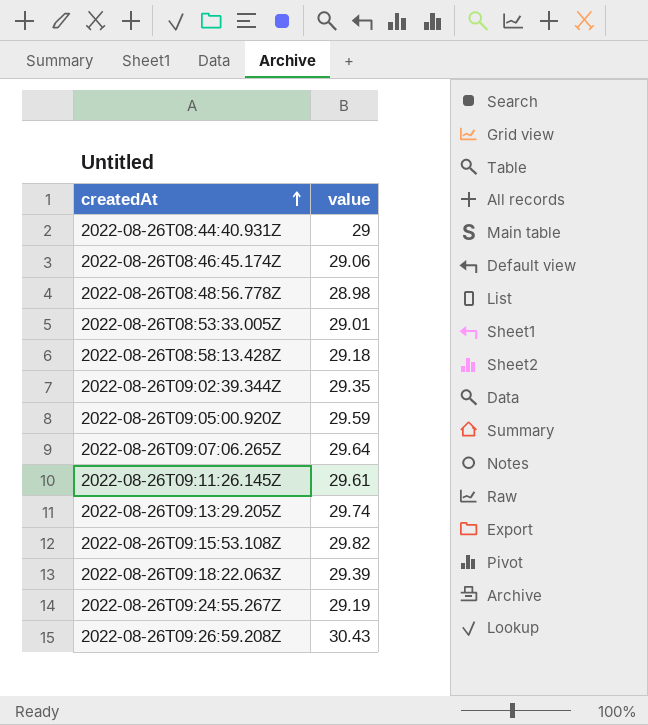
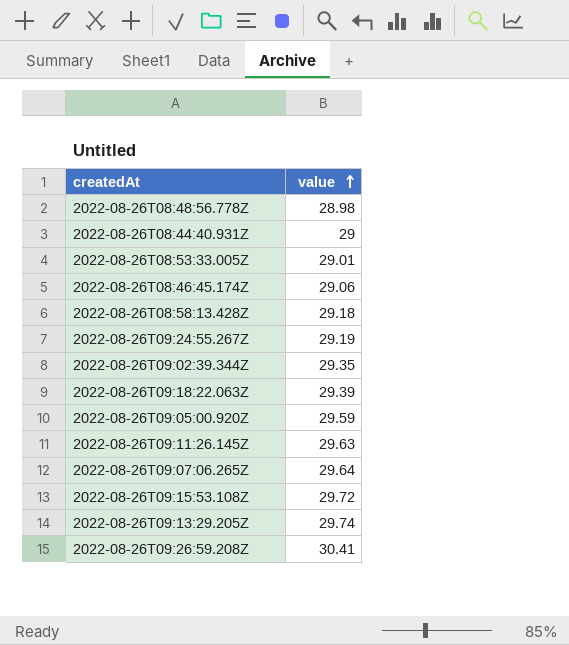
row order: createdAt ascending -> value ascending
2022-08-26T09:11:26.145Z | value: 29.61 -> 29.63
2022-08-26T09:15:53.108Z | value: 29.82 -> 29.72
2022-08-26T09:26:59.208Z | value: 30.43 -> 30.41

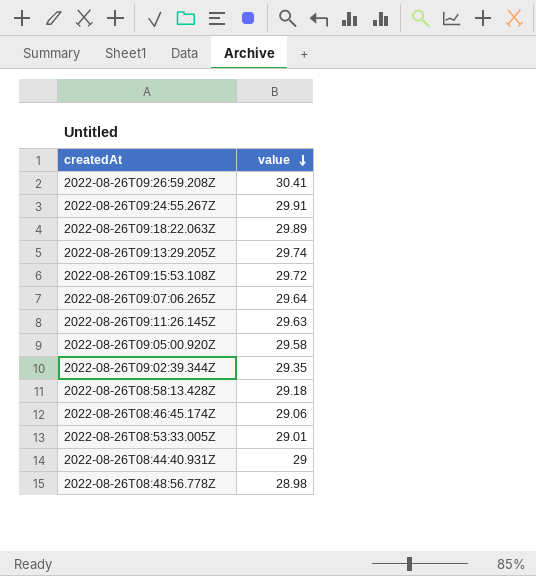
row order: value ascending -> value descending
2022-08-26T09:24:55.267Z | value: 29.19 -> 29.91
2022-08-26T09:18:22.063Z | value: 29.39 -> 29.89
2022-08-26T09:05:00.920Z | value: 29.59 -> 29.58

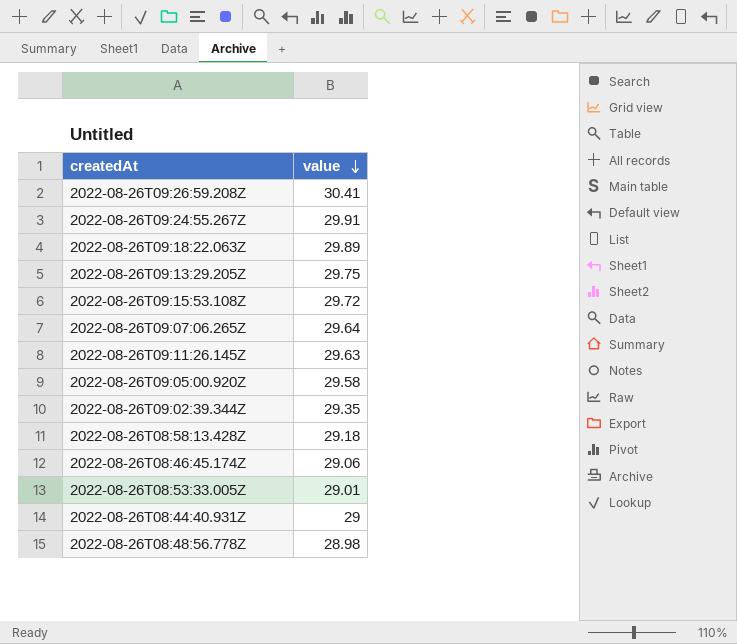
2022-08-26T09:13:29.205Z | value: 29.74 -> 29.75

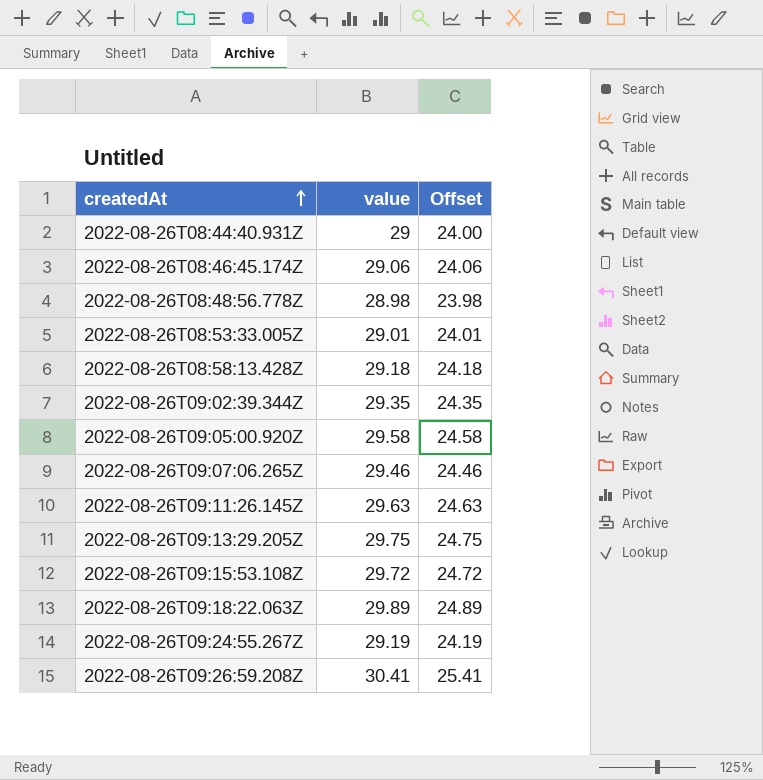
row order: value descending -> createdAt ascending
column Offset | formula: none -> [value] - 5
2022-08-26T09:07:06.265Z | value: 29.64 -> 29.46
2022-08-26T09:24:55.267Z | value: 29.91 -> 29.19

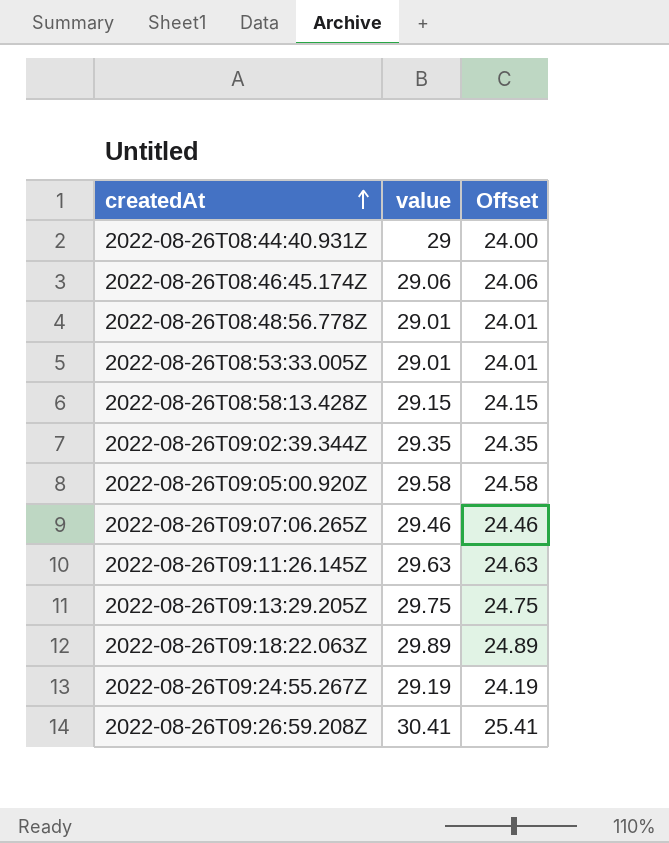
row 2022-08-26T09:15:53.108Z: 29.72 | 24.72 -> none
2022-08-26T08:48:56.778Z | value: 28.98 -> 29.01
2022-08-26T08:48:56.778Z | Offset: 23.98 -> 24.01
2022-08-26T08:58:13.428Z | value: 29.18 -> 29.15
2022-08-26T08:58:13.428Z | Offset: 24.18 -> 24.15

